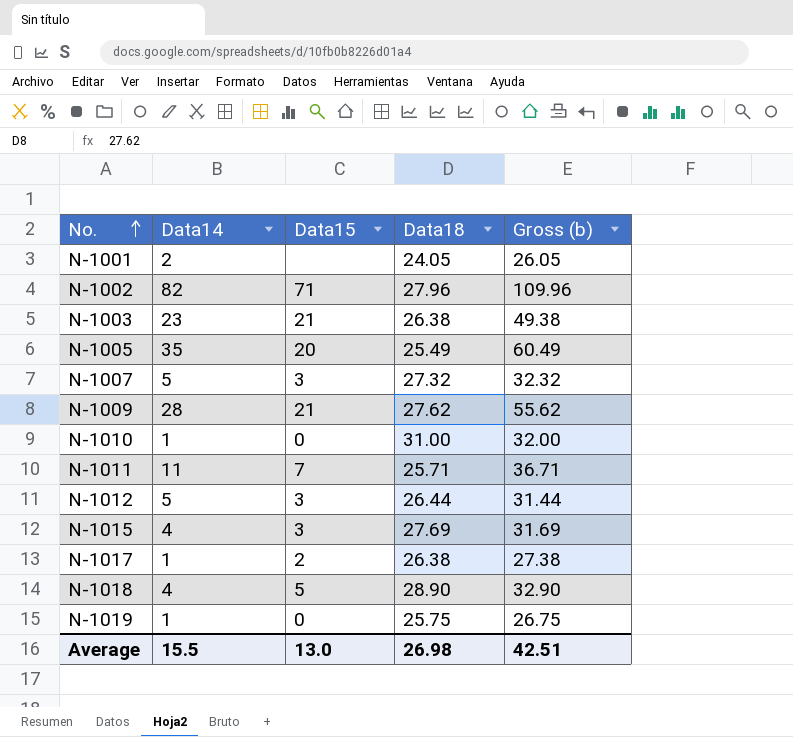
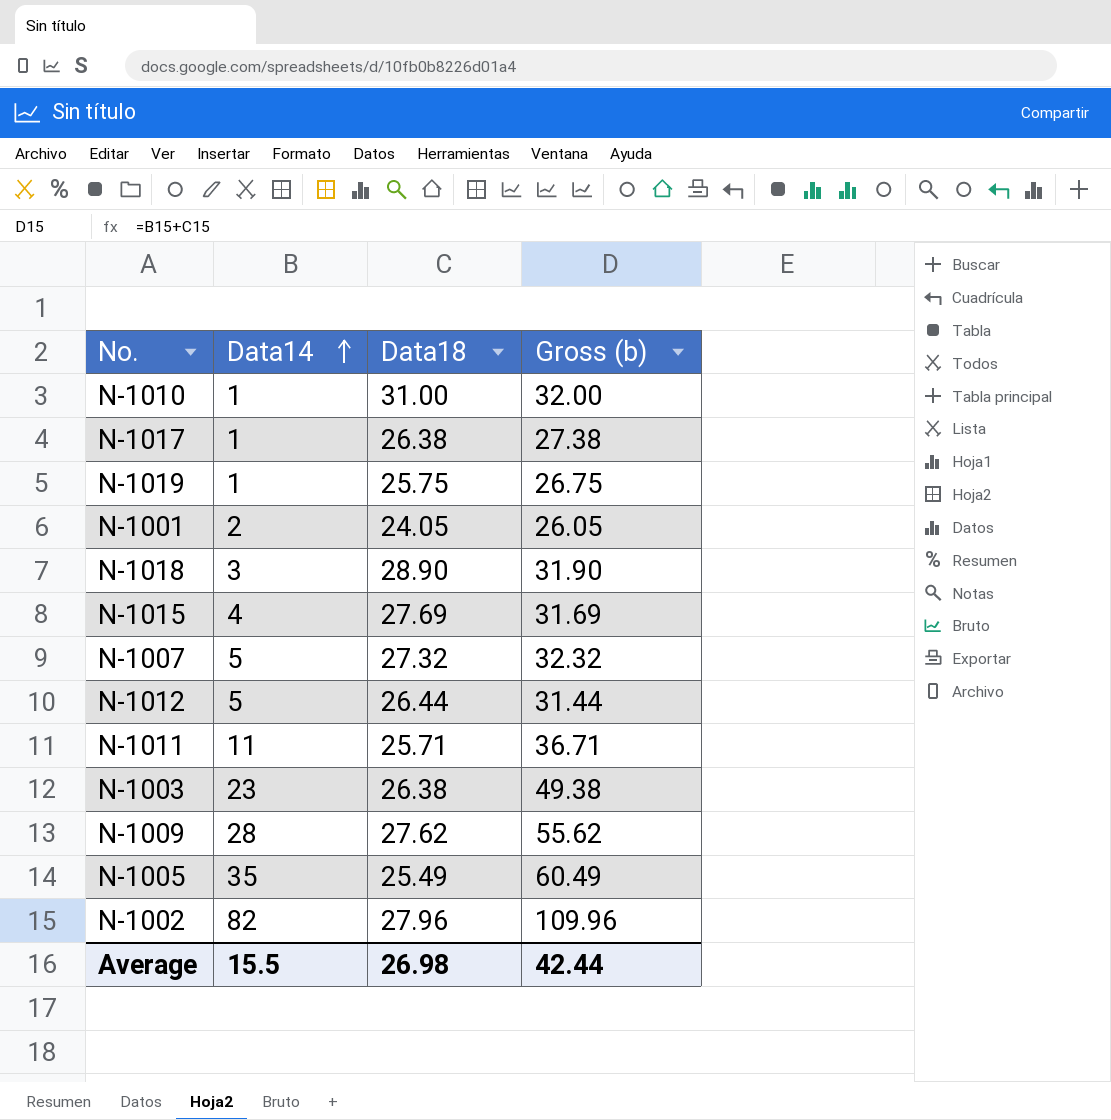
row order: No. ascending -> Data14 ascending
column Data15 | position: 3 -> none
N-1018 | Data14: 4 -> 3
N-1018 | Gross (b): 32.90 -> 31.90
Average | Gross (b): 42.51 -> 42.44

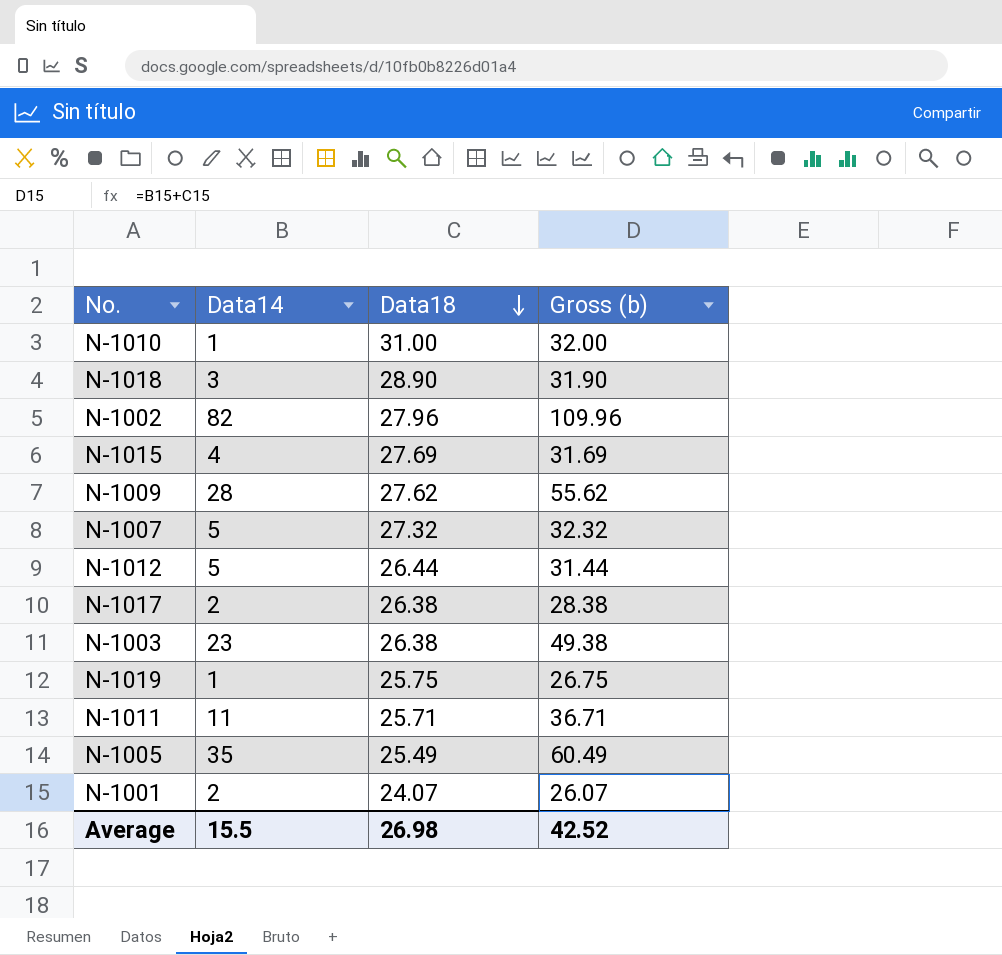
row order: Data14 ascending -> Data18 descending
N-1017 | Data14: 1 -> 2
N-1017 | Gross (b): 27.38 -> 28.38
N-1001 | Data18: 24.05 -> 24.07
N-1001 | Gross (b): 26.05 -> 26.07
Average | Gross (b): 42.44 -> 42.52

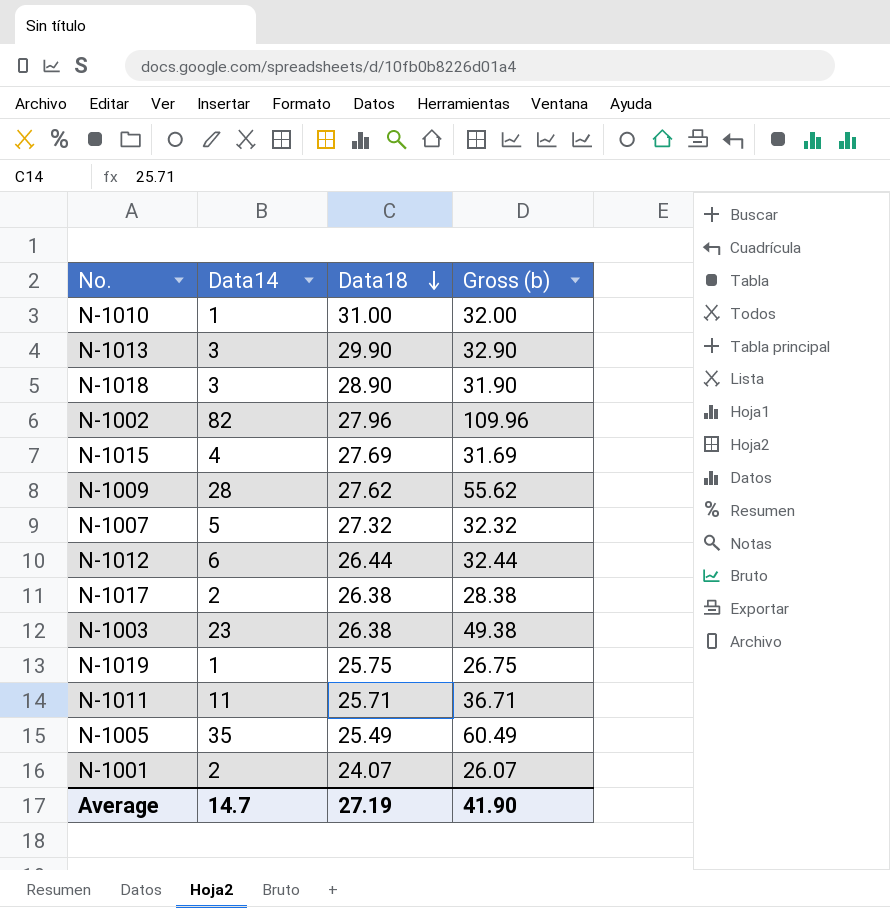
row N-1013: none -> 3 | 29.90 | 32.90
N-1012 | Data14: 5 -> 6
N-1012 | Gross (b): 31.44 -> 32.44
Average | Data14: 15.5 -> 14.7
Average | Data18: 26.98 -> 27.19
Average | Gross (b): 42.52 -> 41.90

